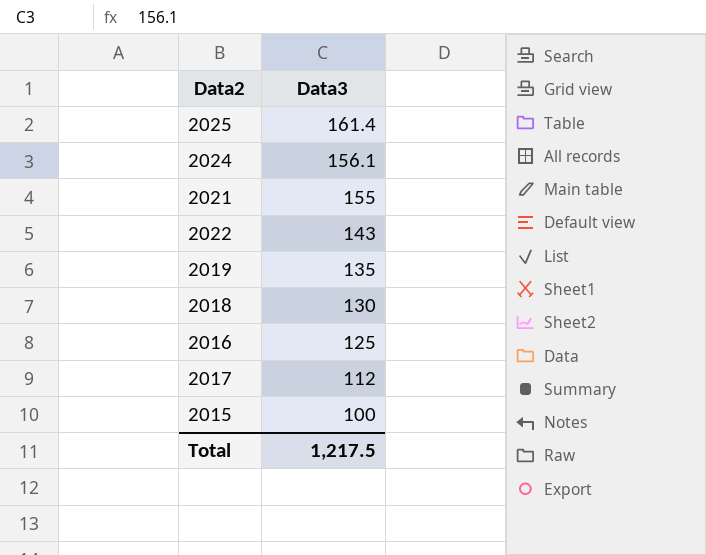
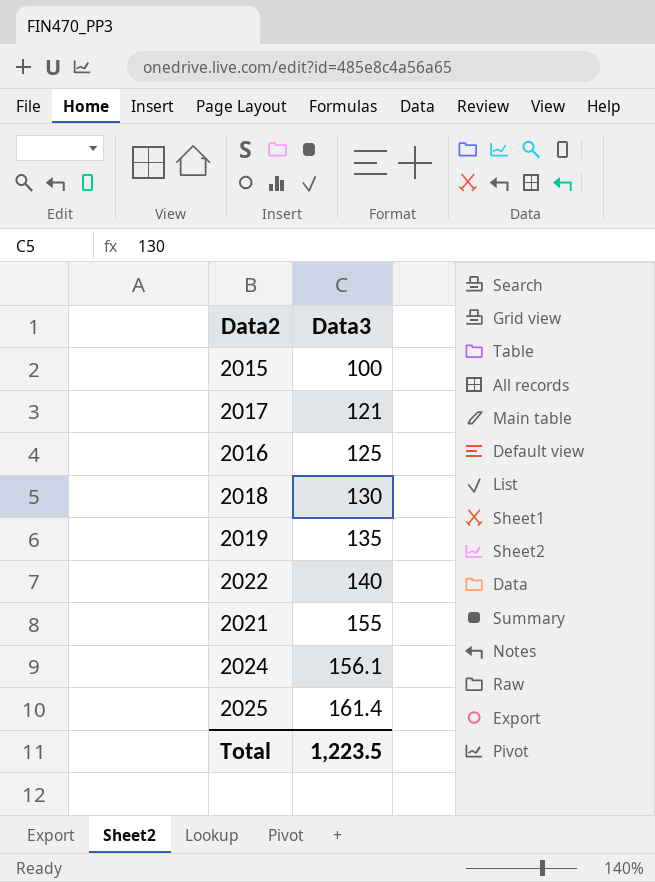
row order: Data3 descending -> Data3 ascending
2017 | Data3: 112 -> 121
2022 | Data3: 143 -> 140
Total | Data3: 1,217.5 -> 1,223.5

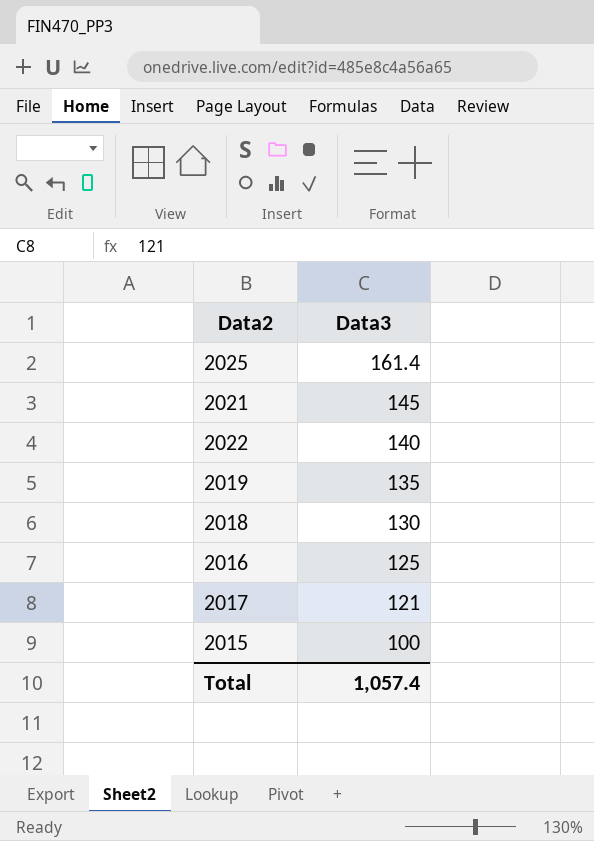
row order: Data3 ascending -> Data3 descending
row 2024: 156.1 -> none
2021 | Data3: 155 -> 145
Total | Data3: 1,223.5 -> 1,057.4

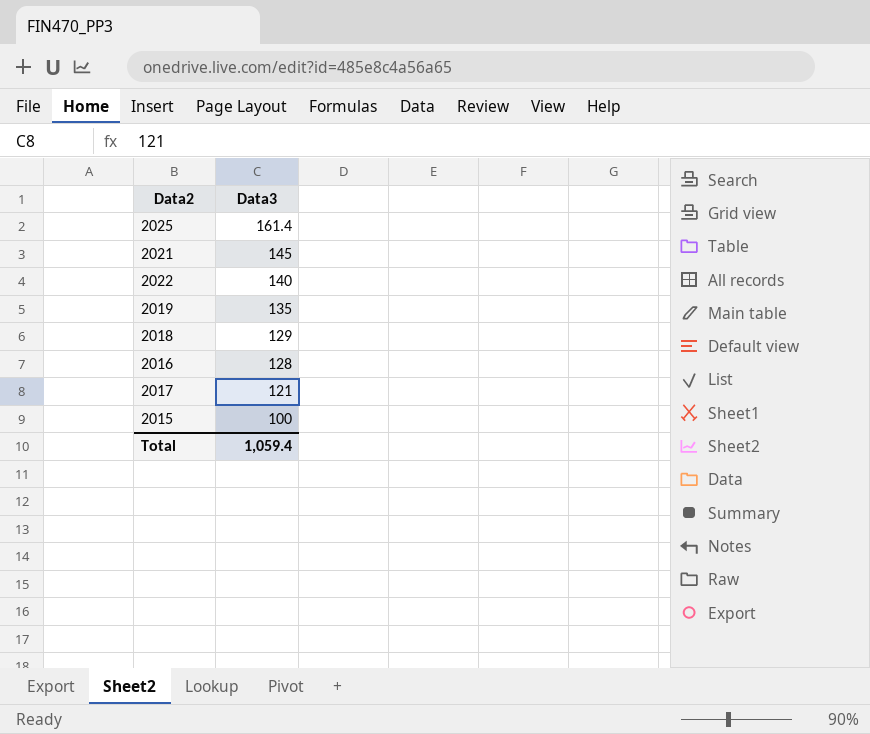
2018 | Data3: 130 -> 129
2016 | Data3: 125 -> 128
Total | Data3: 1,057.4 -> 1,059.4

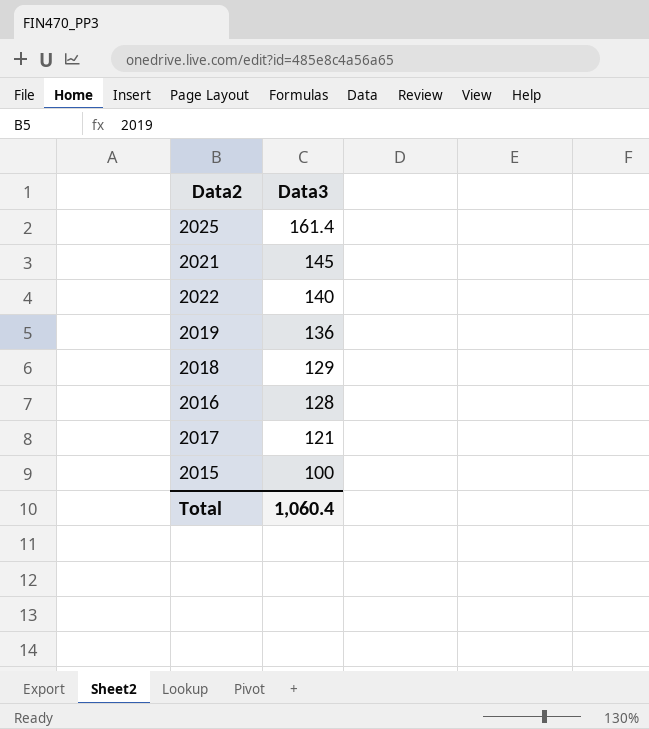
2019 | Data3: 135 -> 136
Total | Data3: 1,059.4 -> 1,060.4

